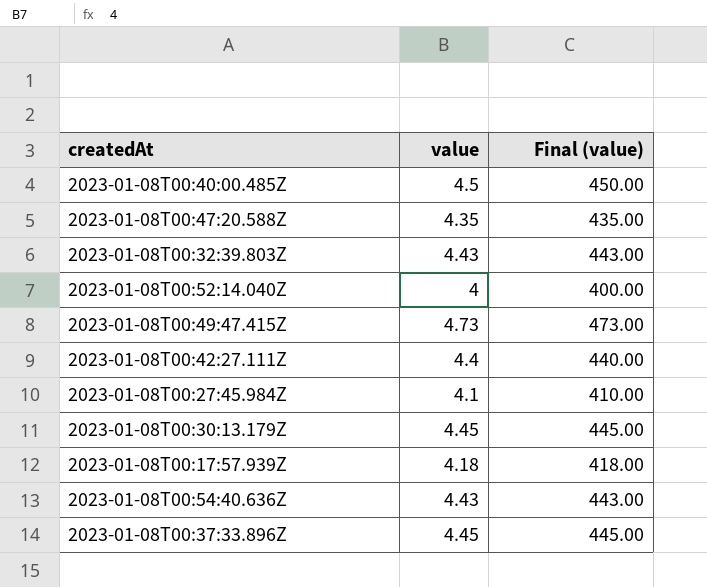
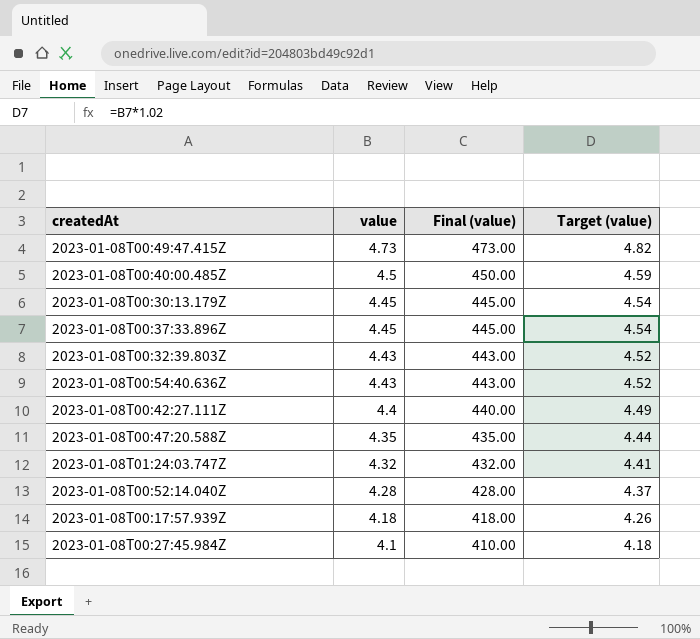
row order: none -> value descending
column Target (value) | formula: none -> [value] * 1.02
row 2023-01-08T01:24:03.747Z: none -> 4.32 | 432.00 | 4.41
2023-01-08T00:52:14.040Z | value: 4 -> 4.28
2023-01-08T00:52:14.040Z | Final (value): 400.00 -> 428.00

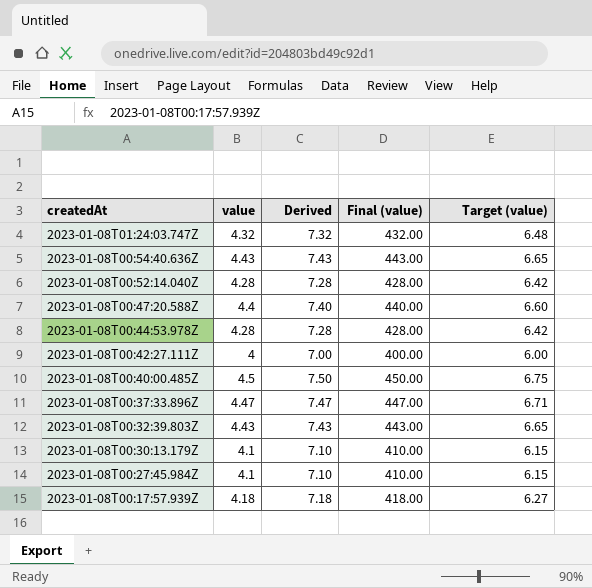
row order: value descending -> createdAt descending
column Derived | formula: none -> [value] + 3
column Target (value) | formula: [value] * 1.02 -> [value] * 1.5
row 2023-01-08T00:49:47.415Z: 4.73 | 473.00 | 4.82 -> none
2023-01-08T00:47:20.588Z | value: 4.35 -> 4.4
2023-01-08T00:47:20.588Z | Final (value): 435.00 -> 440.00
row 2023-01-08T00:44:53.978Z: none -> 4.28 | 7.28 | 428.00 | 6.42
2023-01-08T00:42:27.111Z | value: 4.4 -> 4
2023-01-08T00:42:27.111Z | Final (value): 440.00 -> 400.00
2023-01-08T00:37:33.896Z | value: 4.45 -> 4.47
2023-01-08T00:37:33.896Z | Final (value): 445.00 -> 447.00
2023-01-08T00:30:13.179Z | value: 4.45 -> 4.1
2023-01-08T00:30:13.179Z | Final (value): 445.00 -> 410.00

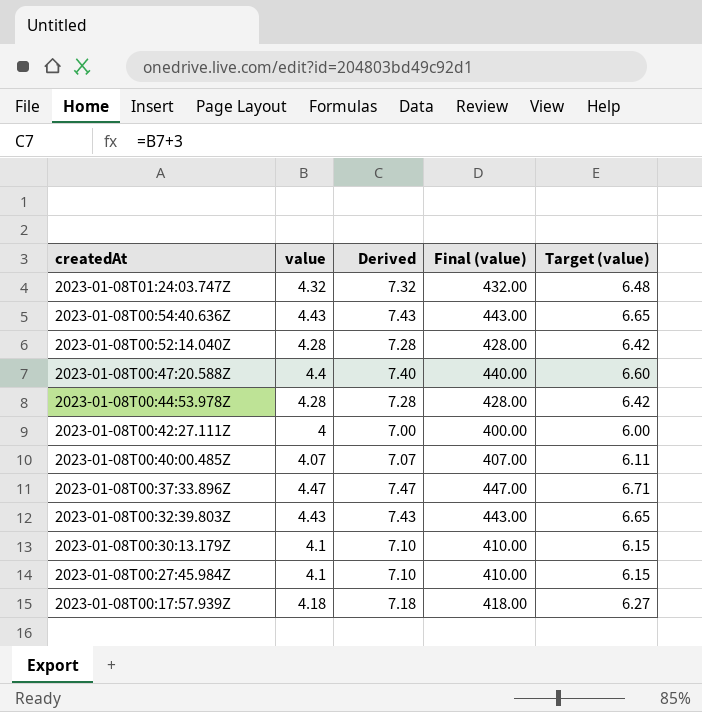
2023-01-08T00:40:00.485Z | value: 4.5 -> 4.07
2023-01-08T00:40:00.485Z | Derived: 7.50 -> 7.07
2023-01-08T00:40:00.485Z | Final (value): 450.00 -> 407.00
2023-01-08T00:40:00.485Z | Target (value): 6.75 -> 6.11

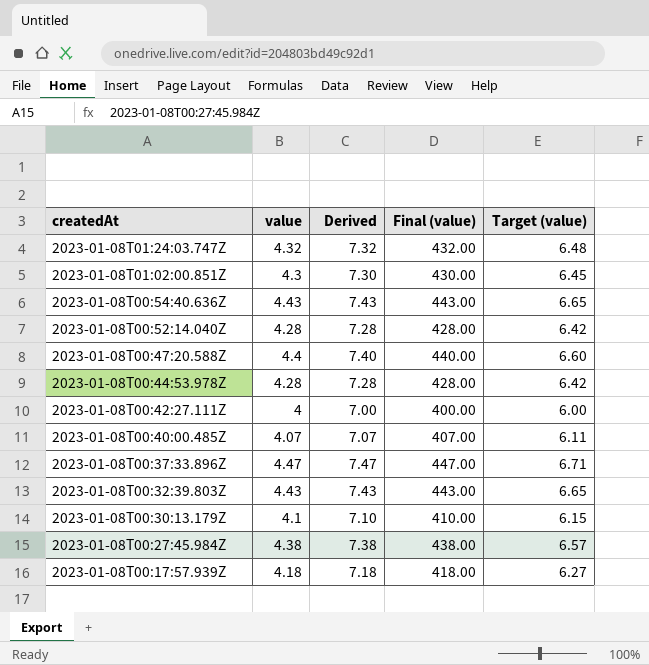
row 2023-01-08T01:02:00.851Z: none -> 4.3 | 7.30 | 430.00 | 6.45
2023-01-08T00:27:45.984Z | value: 4.1 -> 4.38
2023-01-08T00:27:45.984Z | Derived: 7.10 -> 7.38
2023-01-08T00:27:45.984Z | Final (value): 410.00 -> 438.00
2023-01-08T00:27:45.984Z | Target (value): 6.15 -> 6.57

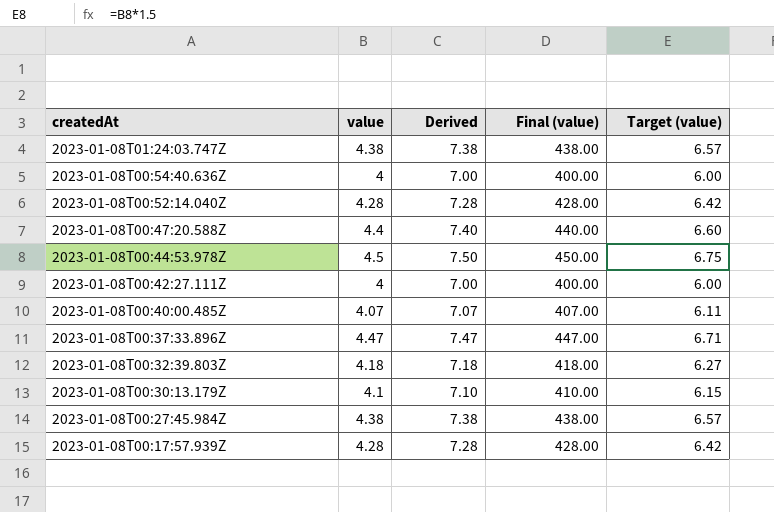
row 2023-01-08T01:02:00.851Z: 4.3 | 7.30 | 430.00 | 6.45 -> none
2023-01-08T01:24:03.747Z | value: 4.32 -> 4.38
2023-01-08T01:24:03.747Z | Derived: 7.32 -> 7.38
2023-01-08T01:24:03.747Z | Final (value): 432.00 -> 438.00
2023-01-08T01:24:03.747Z | Target (value): 6.48 -> 6.57
2023-01-08T00:54:40.636Z | value: 4.43 -> 4
2023-01-08T00:54:40.636Z | Derived: 7.43 -> 7.00
2023-01-08T00:54:40.636Z | Final (value): 443.00 -> 400.00
2023-01-08T00:54:40.636Z | Target (value): 6.65 -> 6.00
2023-01-08T00:44:53.978Z | value: 4.28 -> 4.5
2023-01-08T00:44:53.978Z | Derived: 7.28 -> 7.50
2023-01-08T00:44:53.978Z | Final (value): 428.00 -> 450.00
2023-01-08T00:44:53.978Z | Target (value): 6.42 -> 6.75
2023-01-08T00:32:39.803Z | value: 4.43 -> 4.18
2023-01-08T00:32:39.803Z | Derived: 7.43 -> 7.18
2023-01-08T00:32:39.803Z | Final (value): 443.00 -> 418.00
2023-01-08T00:32:39.803Z | Target (value): 6.65 -> 6.27
2023-01-08T00:17:57.939Z | value: 4.18 -> 4.28
2023-01-08T00:17:57.939Z | Derived: 7.18 -> 7.28
2023-01-08T00:17:57.939Z | Final (value): 418.00 -> 428.00
2023-01-08T00:17:57.939Z | Target (value): 6.27 -> 6.42

